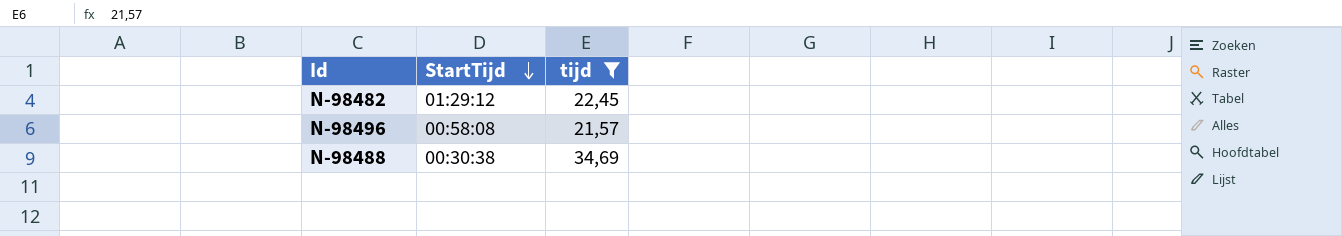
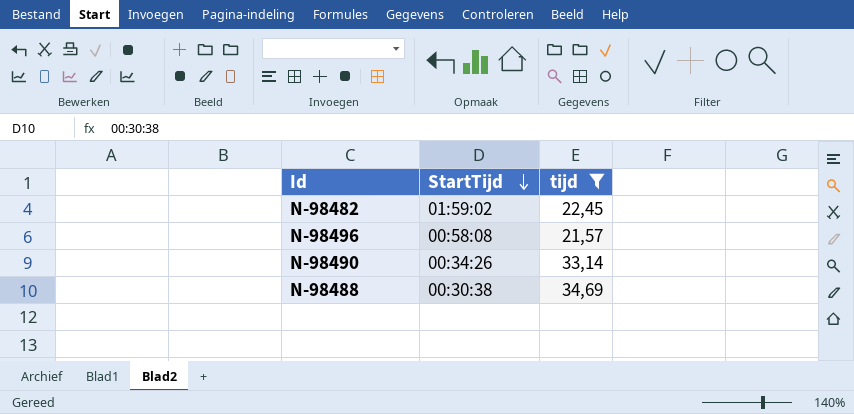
N-98482 | StartTijd: 01:29:12 -> 01:59:02
row N-98490: none -> 00:34:26 | 33,14

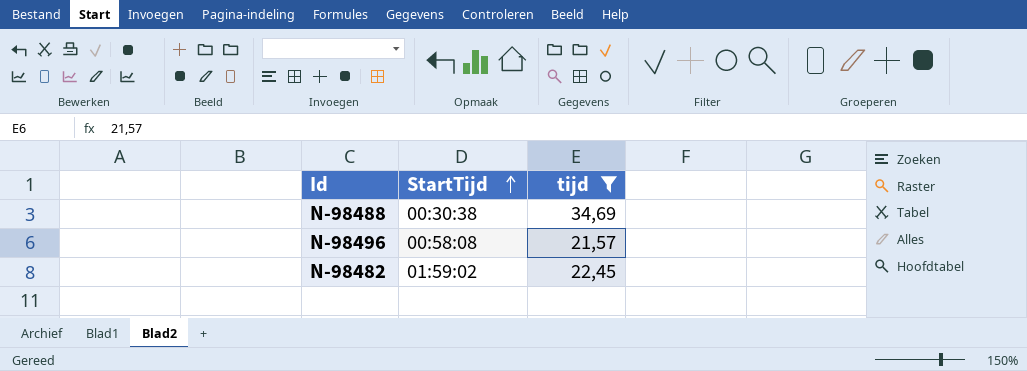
row order: StartTijd descending -> StartTijd ascending
row N-98490: 00:34:26 | 33,14 -> none

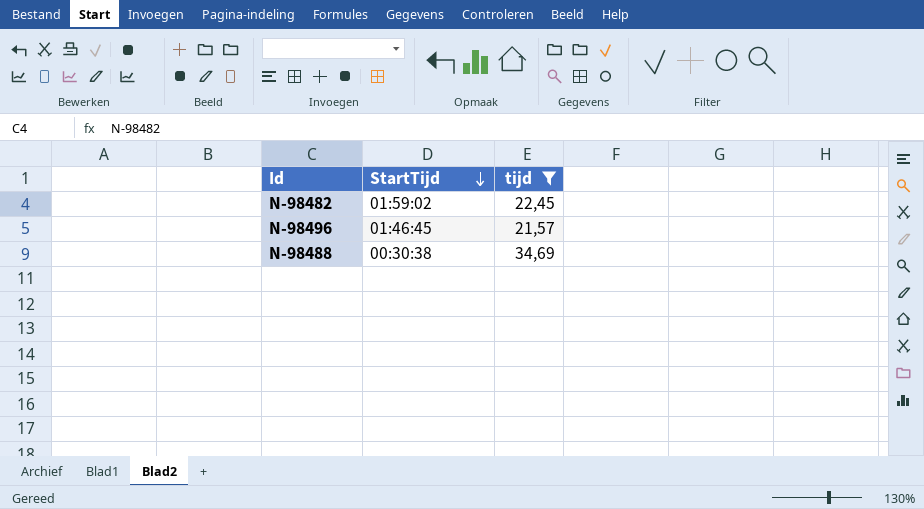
row order: StartTijd ascending -> StartTijd descending
N-98496 | StartTijd: 00:58:08 -> 01:46:45

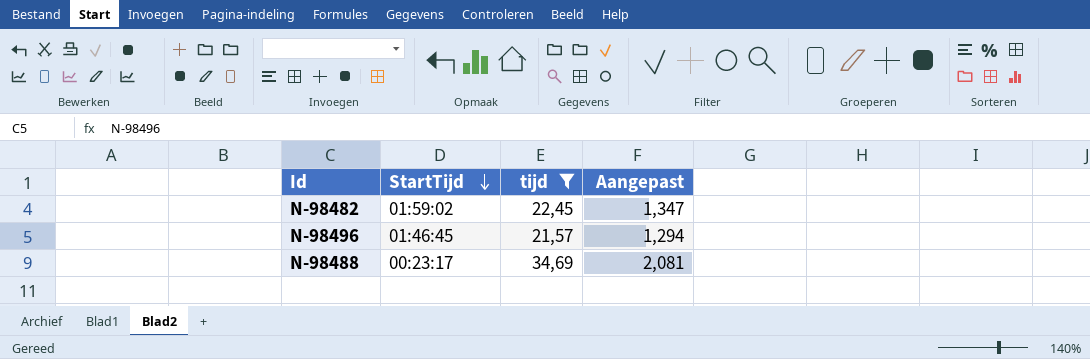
column Aangepast | formula: none -> [tijd] * 0,06
N-98488 | StartTijd: 00:30:38 -> 00:23:17

